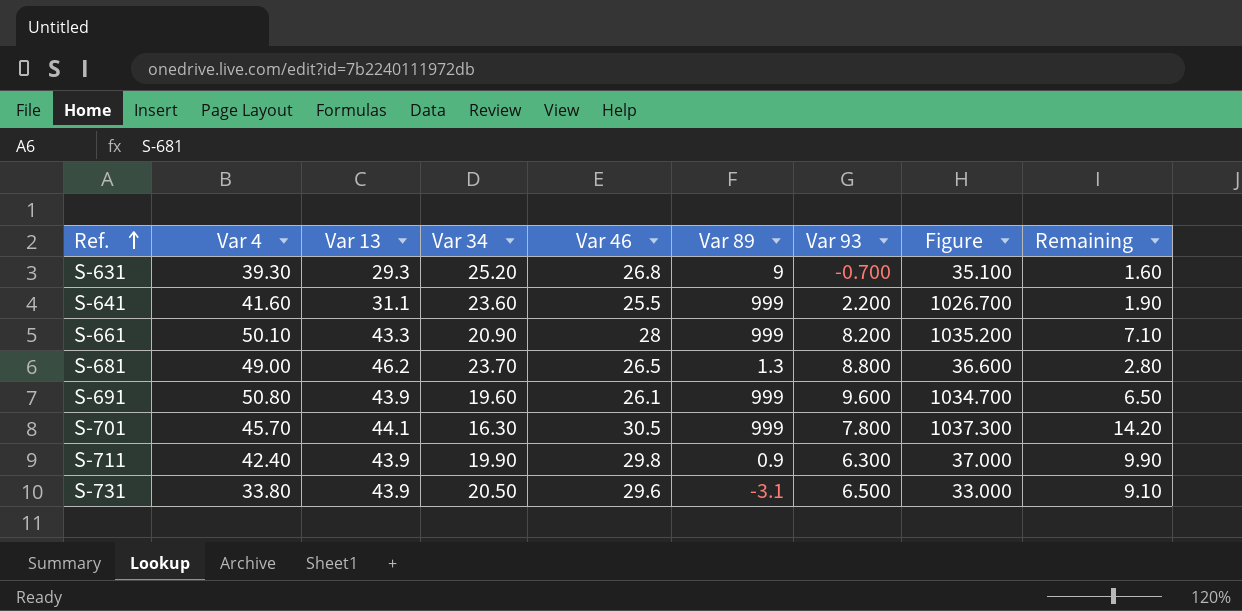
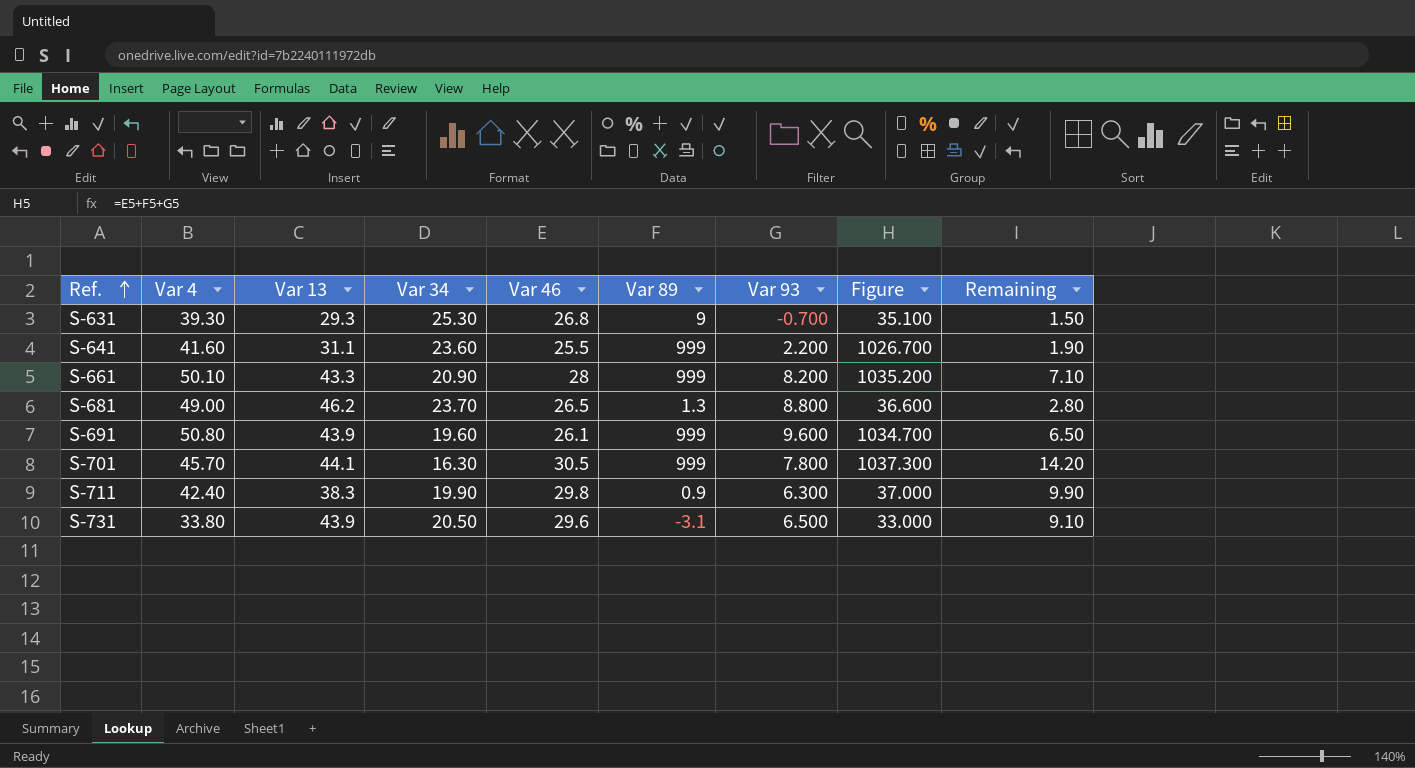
S-631 | Var 34: 25.20 -> 25.30
S-631 | Remaining: 1.60 -> 1.50
S-711 | Var 13: 43.9 -> 38.3

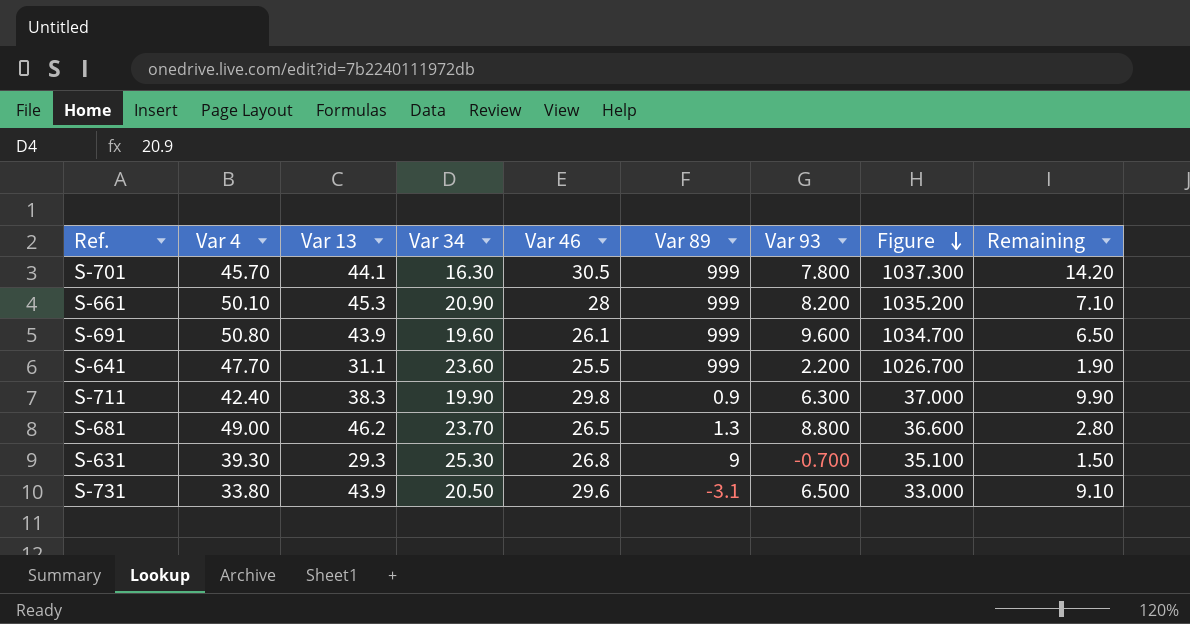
row order: Ref. ascending -> Figure descending
S-661 | Var 13: 43.3 -> 45.3
S-641 | Var 4: 41.60 -> 47.70

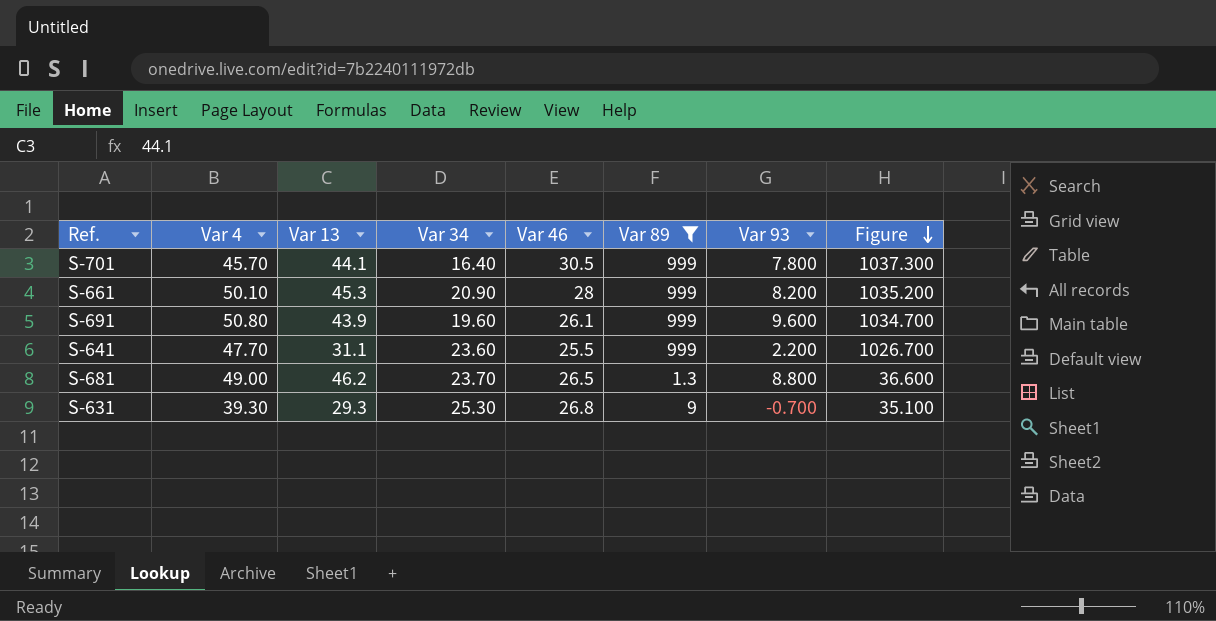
filter: none -> Var 89 >= 1.3
column Remaining | formula: [Var 46] - [Var 34] -> none
S-701 | Var 34: 16.30 -> 16.40

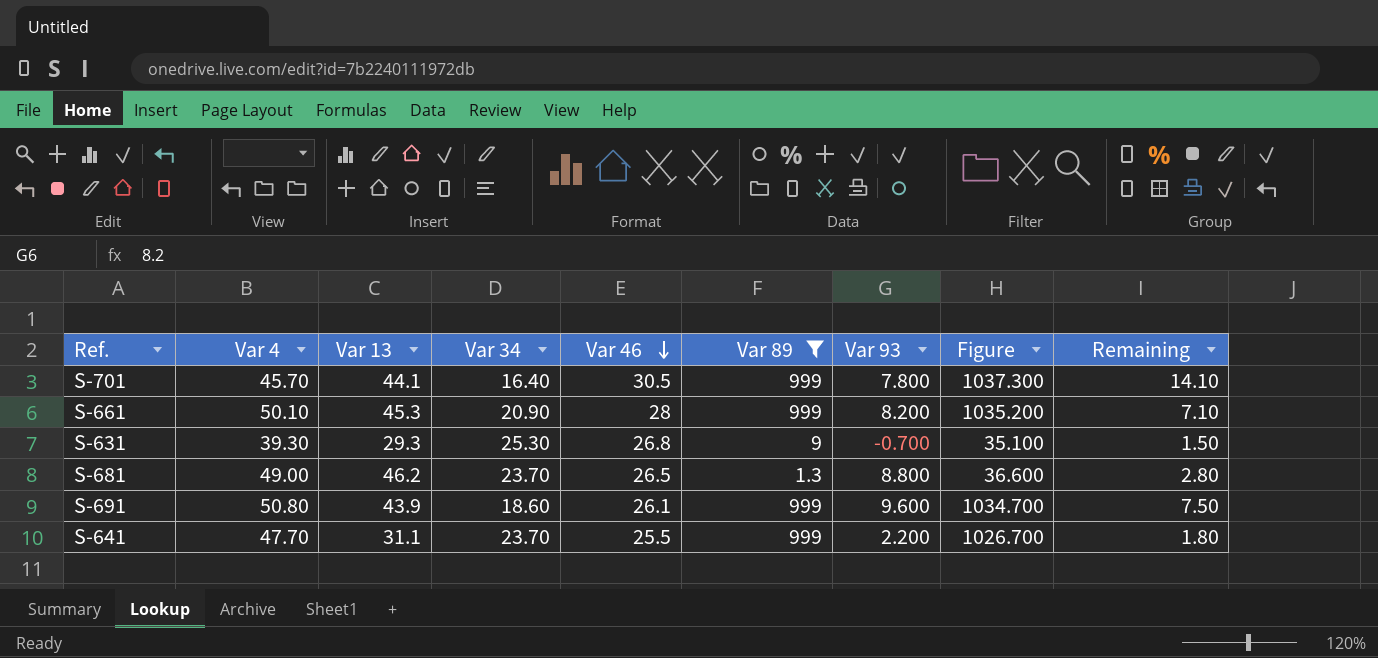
row order: Figure descending -> Var 46 descending
column Remaining | formula: none -> [Var 46] - [Var 34]
S-691 | Var 34: 19.60 -> 18.60
S-641 | Var 34: 23.60 -> 23.70

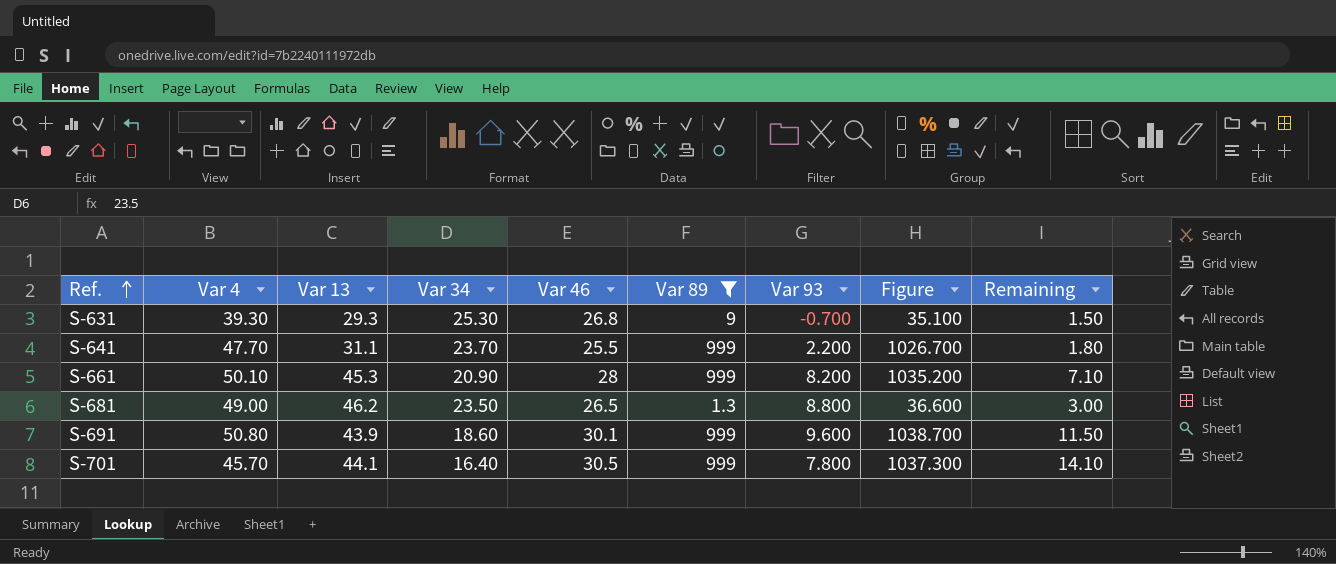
row order: Var 46 descending -> Ref. ascending
S-681 | Var 34: 23.70 -> 23.50
S-681 | Remaining: 2.80 -> 3.00
S-691 | Var 46: 26.1 -> 30.1
S-691 | Figure: 1034.700 -> 1038.700
S-691 | Remaining: 7.50 -> 11.50

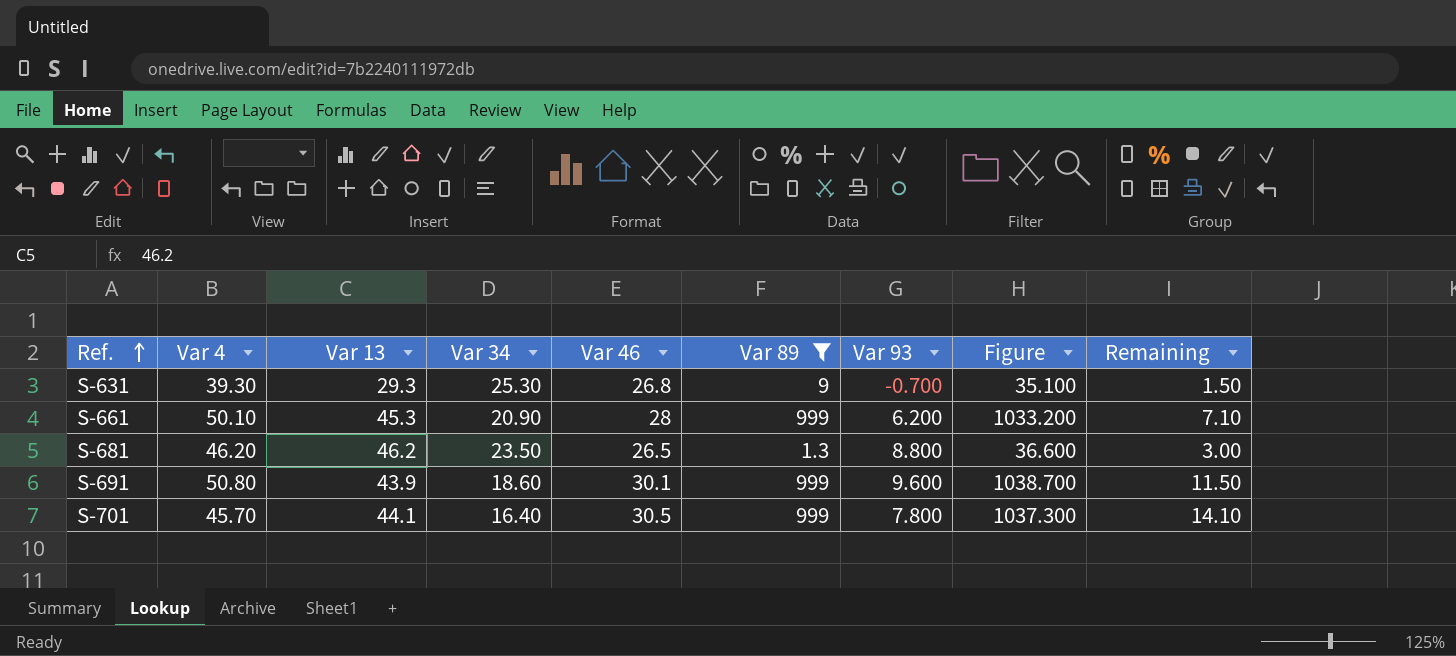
row S-641: 47.70 | 31.1 | 23.70 | 25.5 | 999 | 2.200 | 1026.700 | 1.80 -> none
S-661 | Var 93: 8.200 -> 6.200
S-661 | Figure: 1035.200 -> 1033.200
S-681 | Var 4: 49.00 -> 46.20

